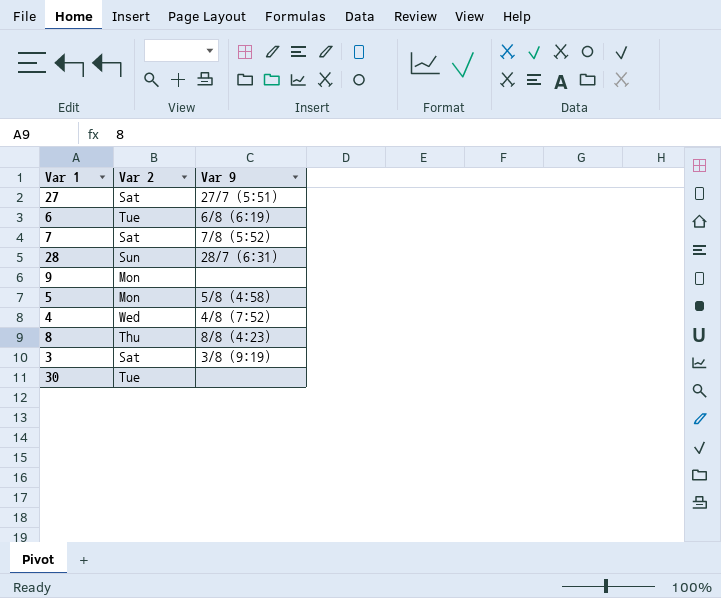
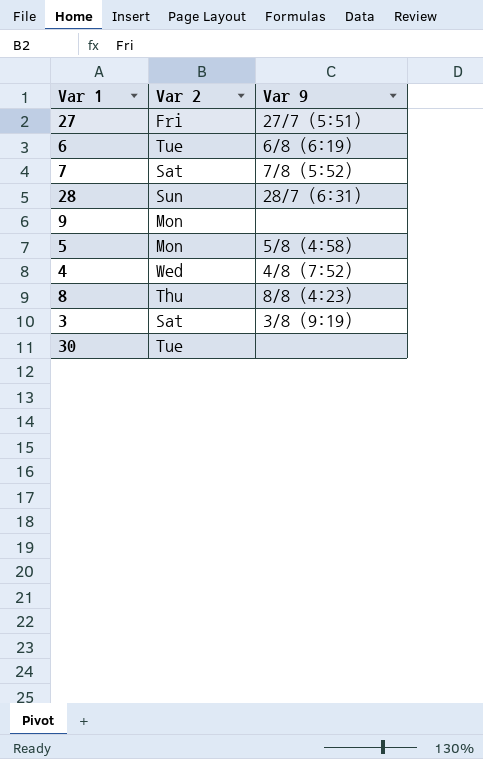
27 | Var 2: Sat -> Fri

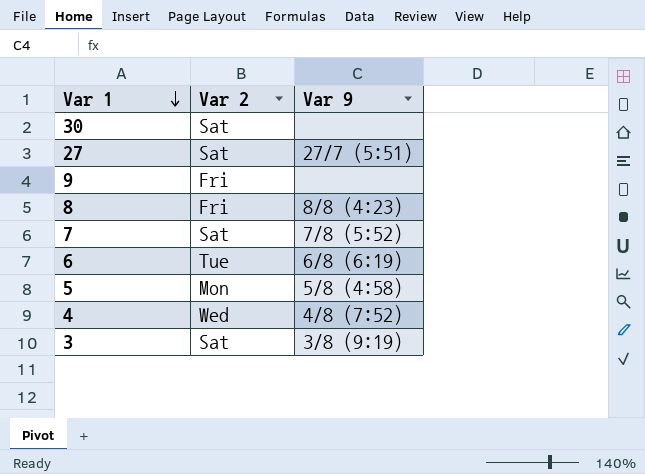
row order: none -> Var 1 descending
row 28: Sun | 28/7 (6:31) -> none
30 | Var 2: Tue -> Sat
27 | Var 2: Fri -> Sat
9 | Var 2: Mon -> Fri
8 | Var 2: Thu -> Fri

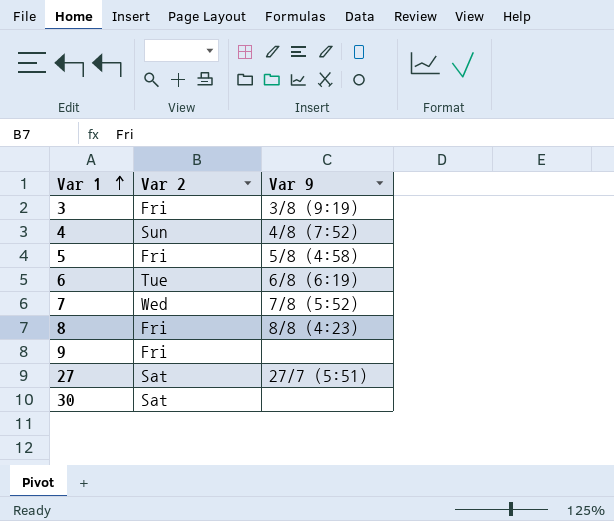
row order: Var 1 descending -> Var 1 ascending
3 | Var 2: Sat -> Fri
4 | Var 2: Wed -> Sun
5 | Var 2: Mon -> Fri
7 | Var 2: Sat -> Wed

